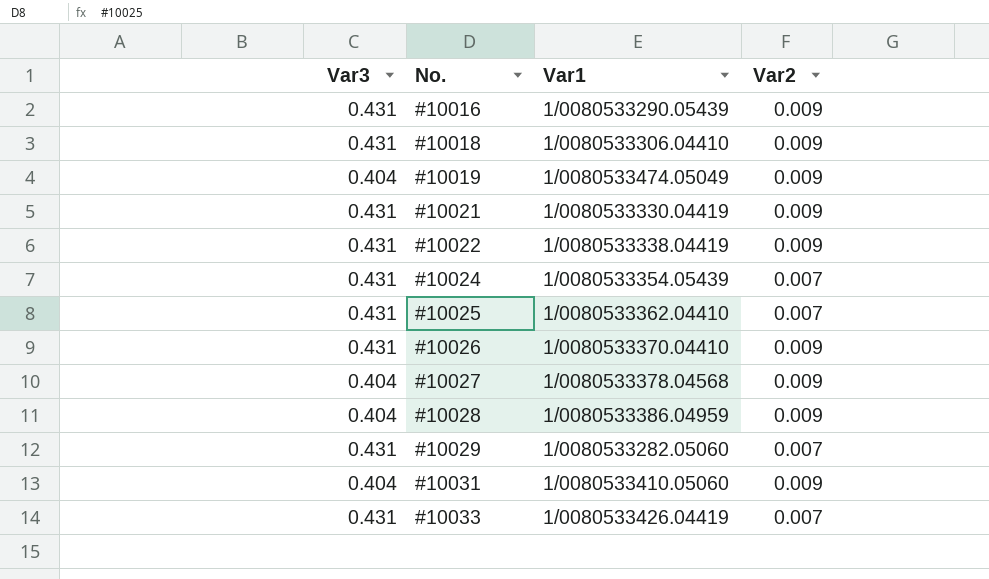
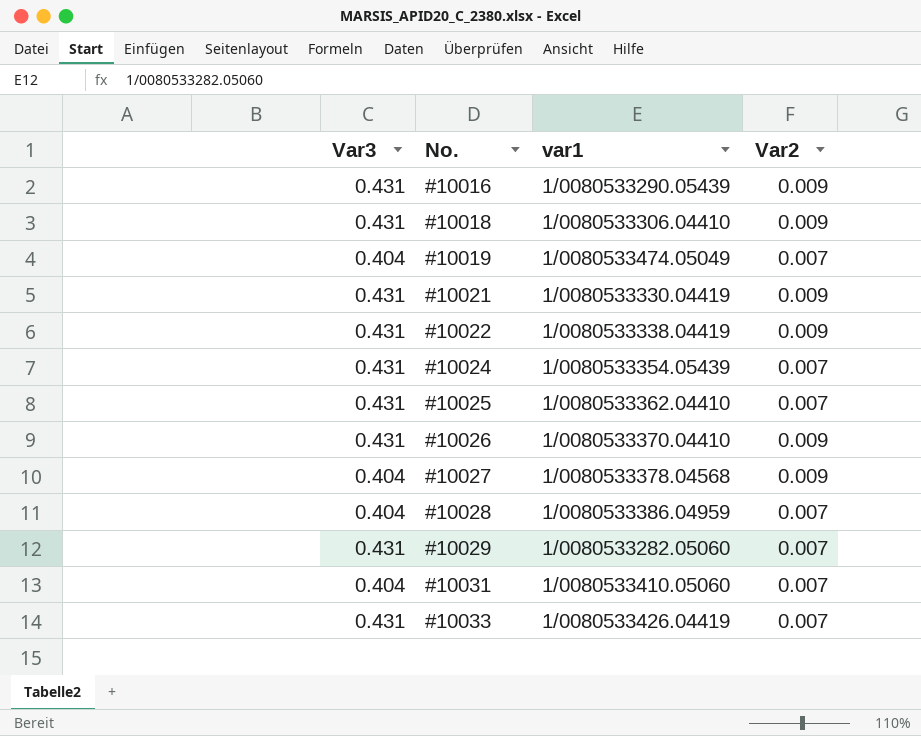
column name: Var1 -> var1
#10019 | Var2: 0.009 -> 0.007
#10028 | Var2: 0.009 -> 0.007
#10031 | Var2: 0.009 -> 0.007

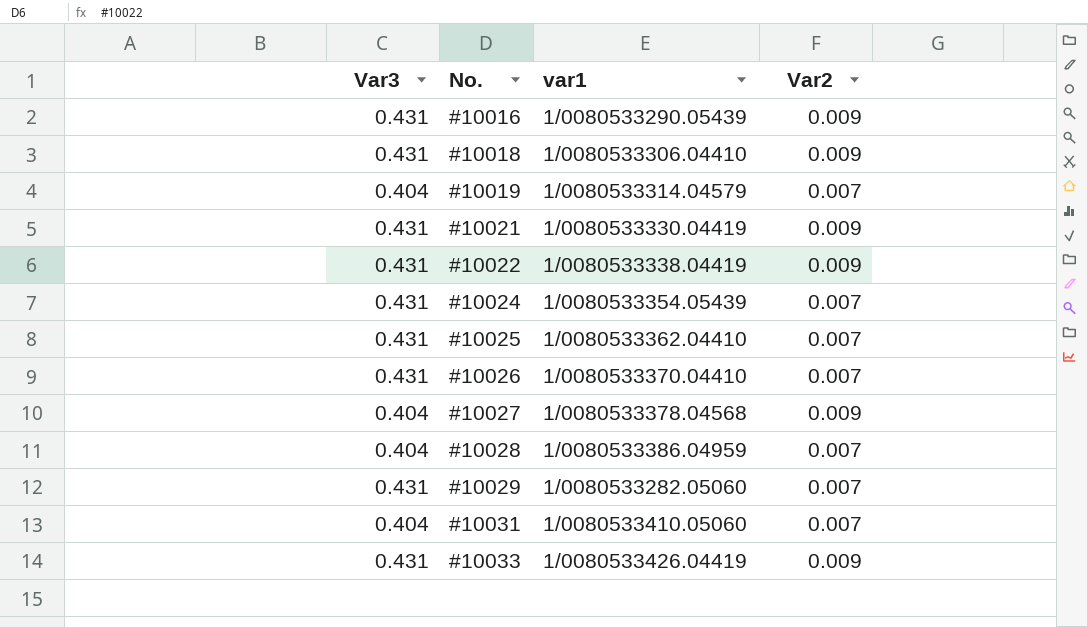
#10019 | var1: 1/0080533474.05049 -> 1/0080533314.04579
#10026 | Var2: 0.009 -> 0.007
#10033 | Var2: 0.007 -> 0.009

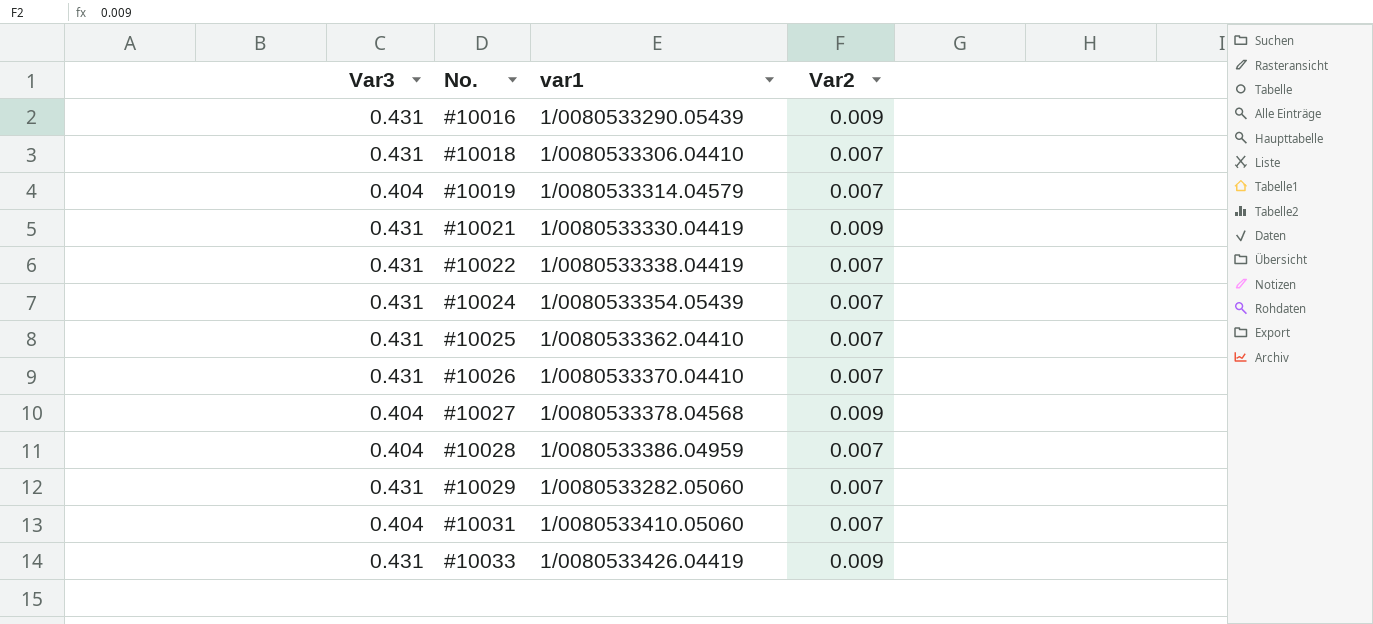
#10018 | Var2: 0.009 -> 0.007
#10022 | Var2: 0.009 -> 0.007

